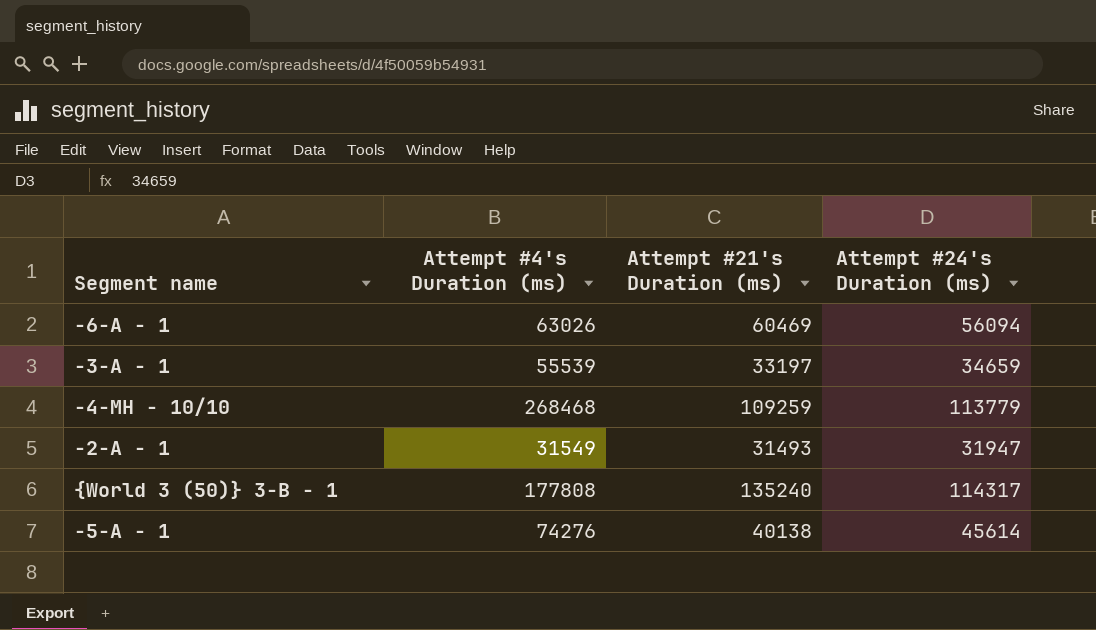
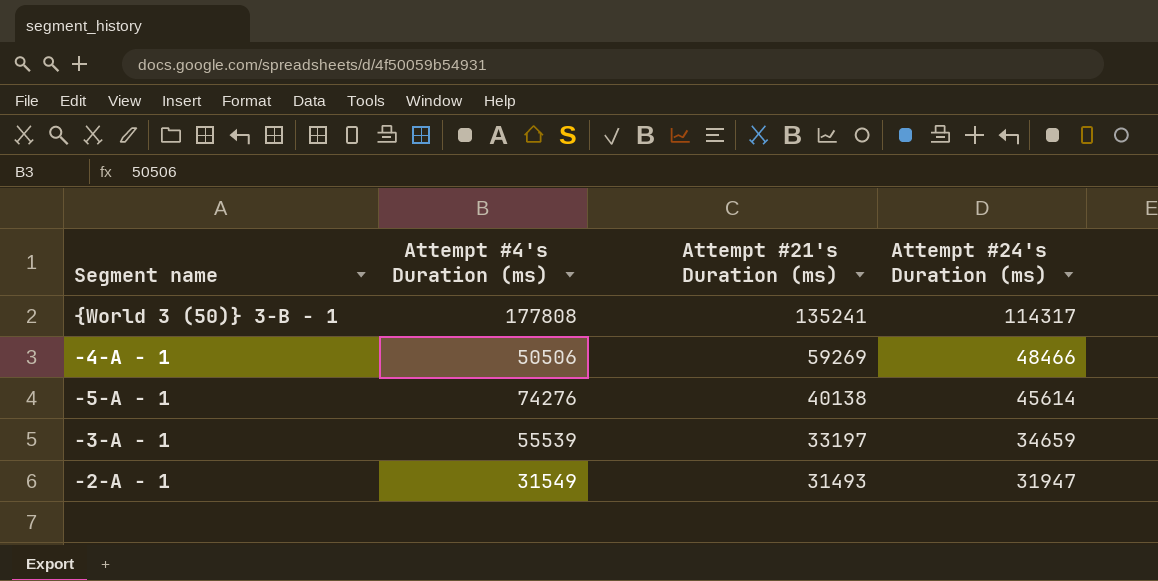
row order: none -> Attempt #21's Duration (ms) descending
row -6-A - 1: 63026 | 60469 | 56094 -> none
row -4-MH - 10/10: 268468 | 109259 | 113779 -> none
{World 3 (50)} 3-B - 1 | Attempt #21's Duration (ms): 135240 -> 135241
row -4-A - 1: none -> 50506 | 59269 | 48466

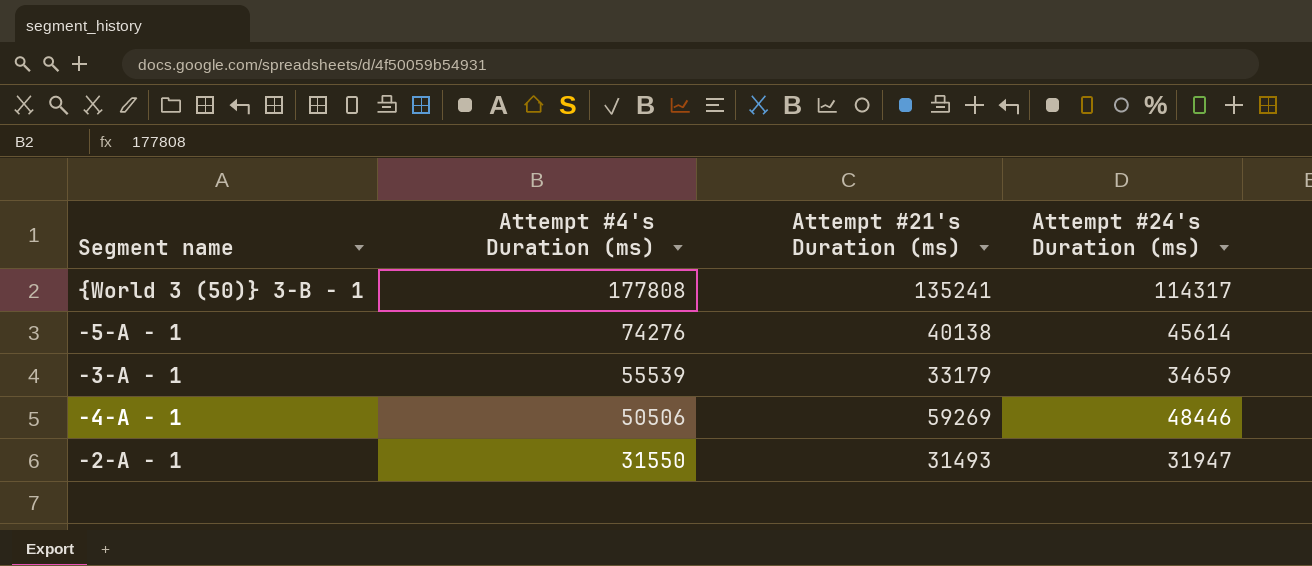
row order: Attempt #21's Duration (ms) descending -> Attempt #4's Duration (ms) descending
-3-A - 1 | Attempt #21's Duration (ms): 33197 -> 33179
-4-A - 1 | Attempt #24's Duration (ms): 48466 -> 48446
-2-A - 1 | Attempt #4's Duration (ms): 31549 -> 31550

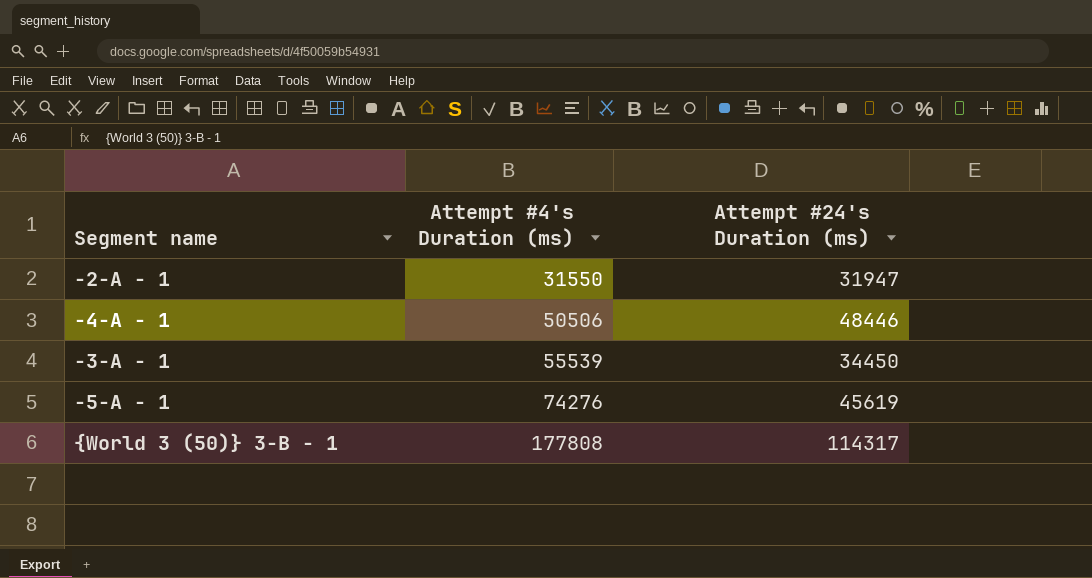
row order: Attempt #4's Duration (ms) descending -> Attempt #4's Duration (ms) ascending
column Attempt #21's Duration (ms) | position: 3 -> none
-3-A - 1 | Attempt #24's Duration (ms): 34659 -> 34450
-5-A - 1 | Attempt #24's Duration (ms): 45614 -> 45619

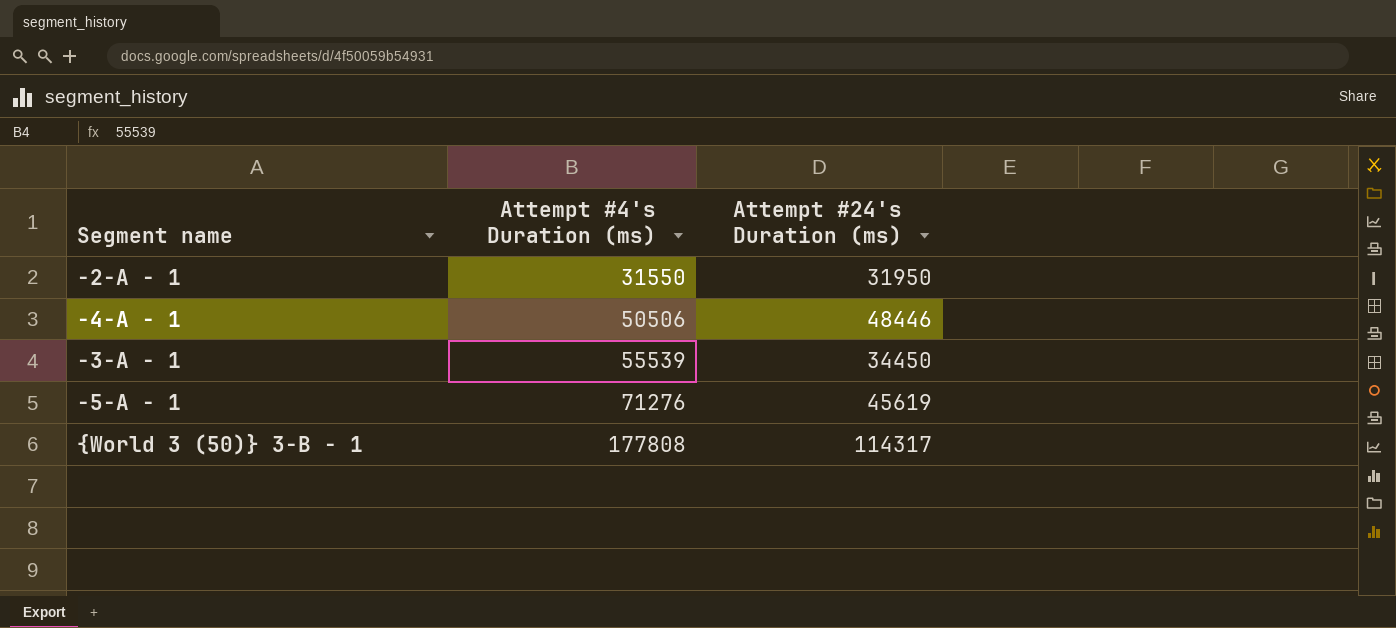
-2-A - 1 | Attempt #24's Duration (ms): 31947 -> 31950
-5-A - 1 | Attempt #4's Duration (ms): 74276 -> 71276

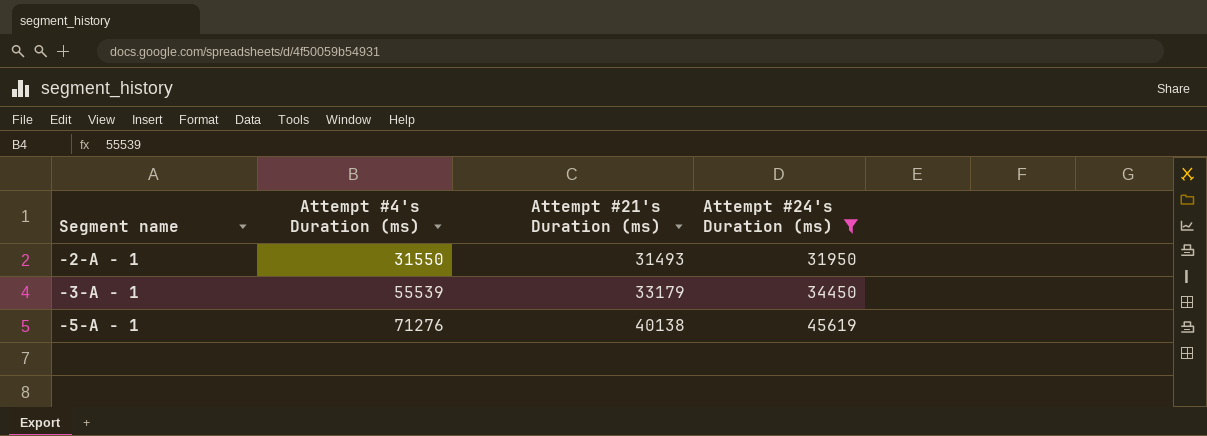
filter: none -> Attempt #24's Duration (ms) <= 45619
column Attempt #21's Duration (ms) | position: none -> 3

